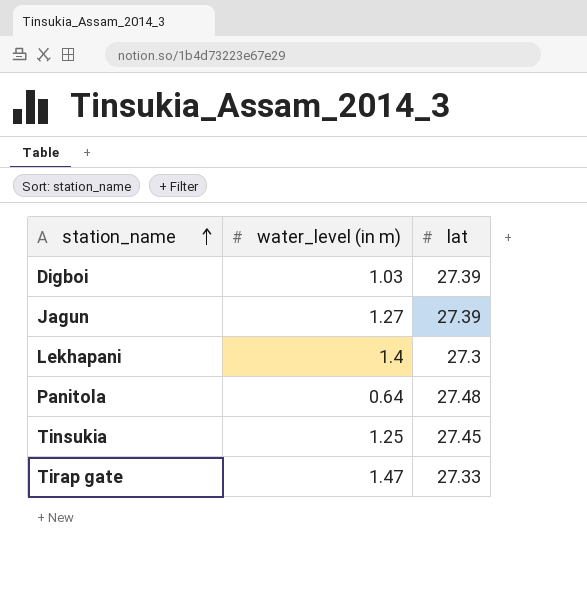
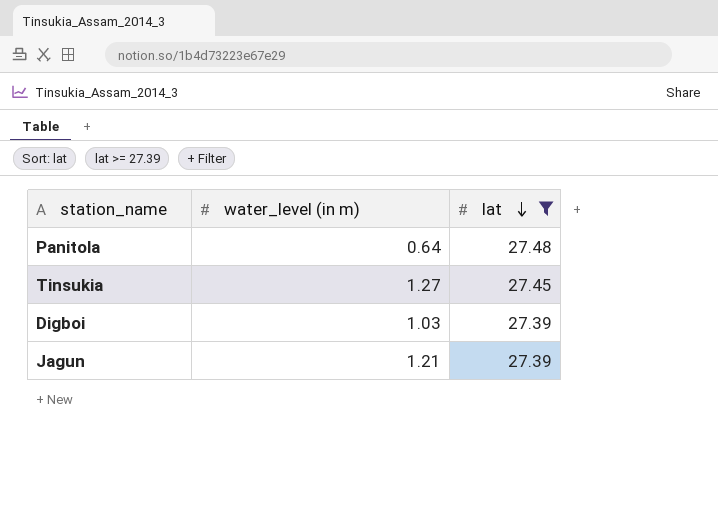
filter: none -> lat >= 27.39
row order: station_name ascending -> lat descending
Tinsukia | water_level (in m): 1.25 -> 1.27
Jagun | water_level (in m): 1.27 -> 1.21

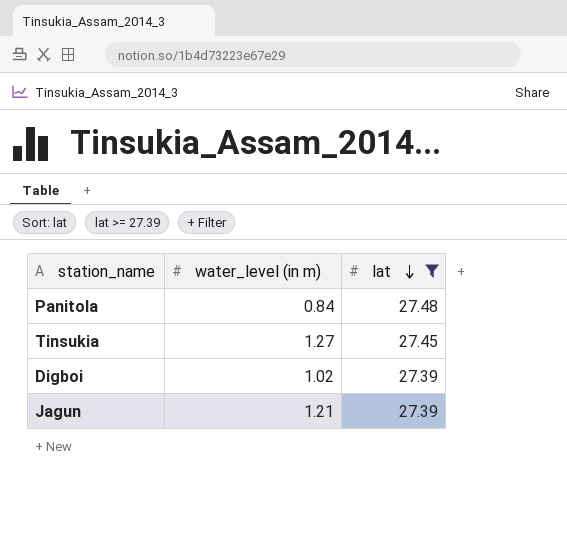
Panitola | water_level (in m): 0.64 -> 0.84
Digboi | water_level (in m): 1.03 -> 1.02

